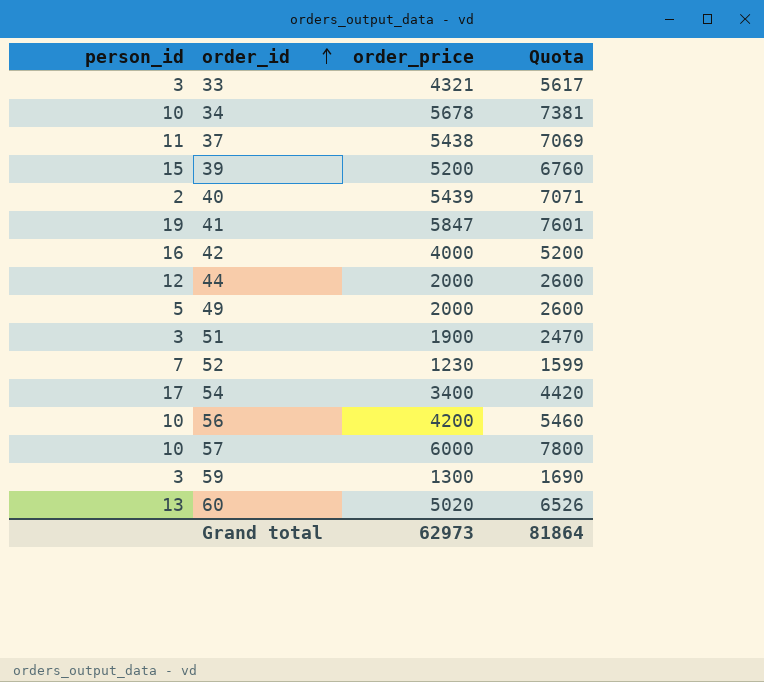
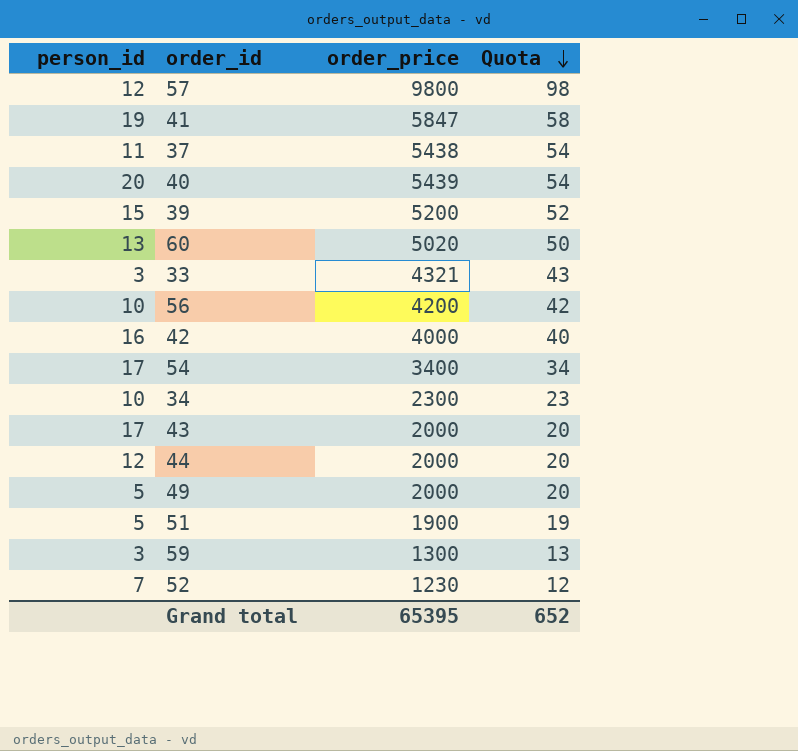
row order: order_id ascending -> Quota descending
column Quota | formula: [order_price] * 1.3 -> [order_price] * 0.01
57 | person_id: 10 -> 12
57 | order_price: 6000 -> 9800
40 | person_id: 2 -> 20
34 | order_price: 5678 -> 2300
row 43: none -> 17 | 2000 | 20
51 | person_id: 3 -> 5
Grand total | order_price: 62973 -> 65395
Grand total | Quota: 81864 -> 652

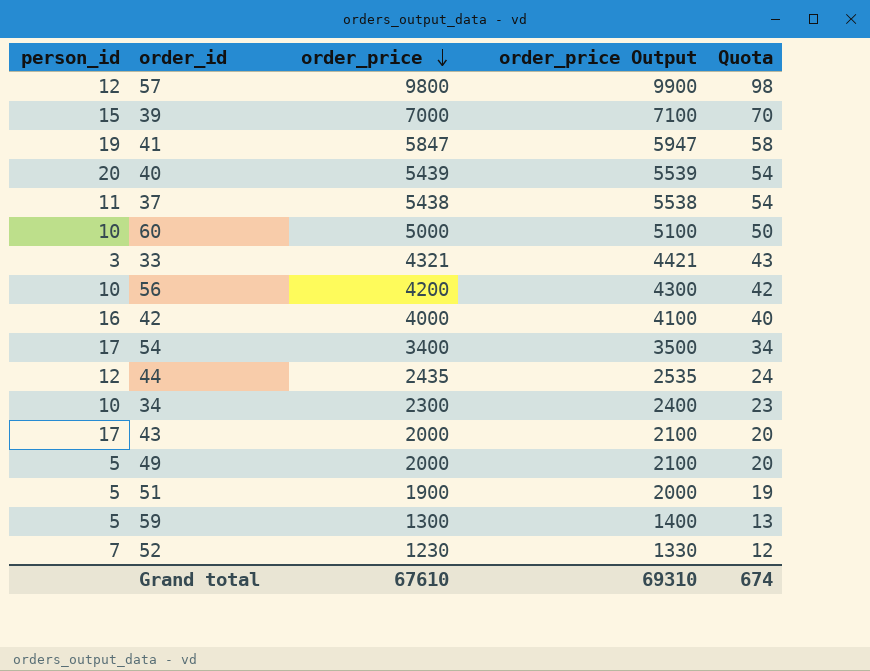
row order: Quota descending -> order_price descending
column order_price Output | formula: none -> [order_price] + 100
39 | order_price: 5200 -> 7000
39 | Quota: 52 -> 70
60 | person_id: 13 -> 10
60 | order_price: 5020 -> 5000
44 | order_price: 2000 -> 2435
44 | Quota: 20 -> 24
59 | person_id: 3 -> 5
Grand total | order_price: 65395 -> 67610
Grand total | Quota: 652 -> 674

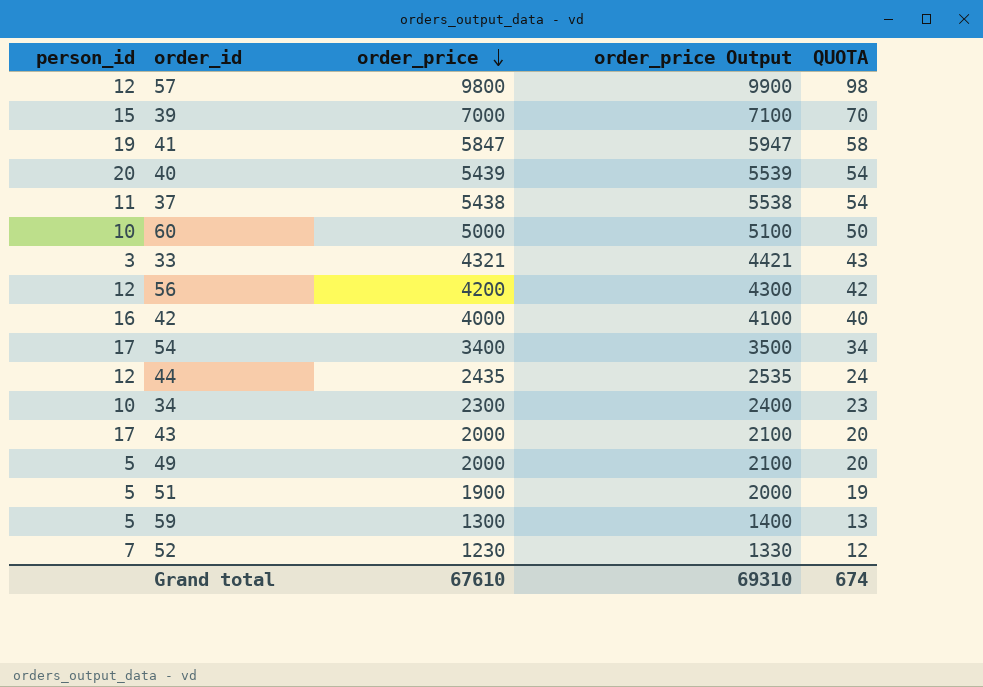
column name: Quota -> QUOTA
56 | person_id: 10 -> 12

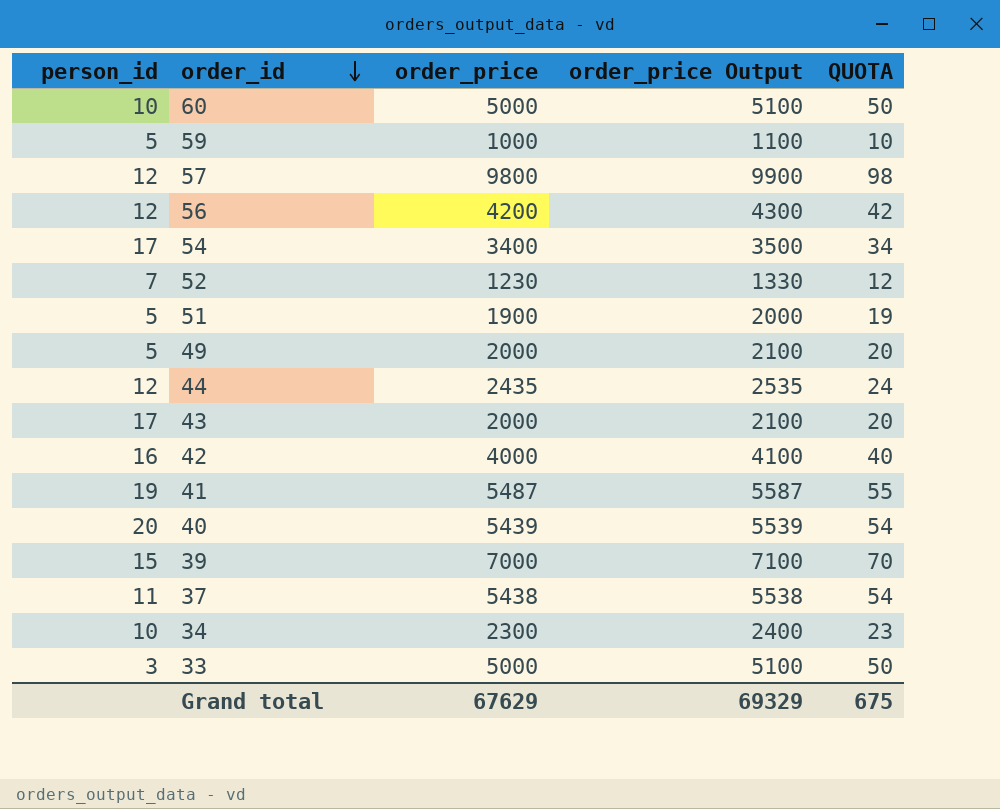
row order: order_price descending -> order_id descending
59 | order_price: 1300 -> 1000
59 | order_price Output: 1400 -> 1100
59 | QUOTA: 13 -> 10
41 | order_price: 5847 -> 5487
41 | order_price Output: 5947 -> 5587
41 | QUOTA: 58 -> 55
33 | order_price: 4321 -> 5000
33 | order_price Output: 4421 -> 5100
33 | QUOTA: 43 -> 50
Grand total | order_price: 67610 -> 67629
Grand total | order_price Output: 69310 -> 69329
Grand total | QUOTA: 674 -> 675

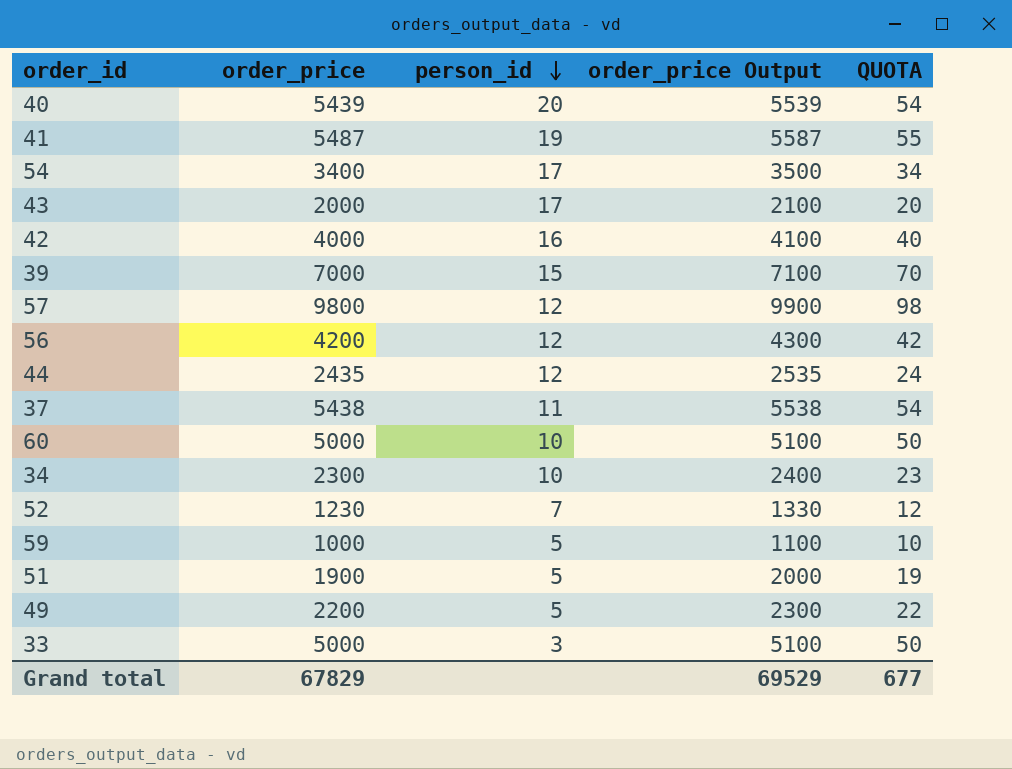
row order: order_id descending -> person_id descending
column person_id | position: 1 -> 3
49 | order_price: 2000 -> 2200
49 | order_price Output: 2100 -> 2300
49 | QUOTA: 20 -> 22
Grand total | order_price: 67629 -> 67829
Grand total | order_price Output: 69329 -> 69529
Grand total | QUOTA: 675 -> 677

